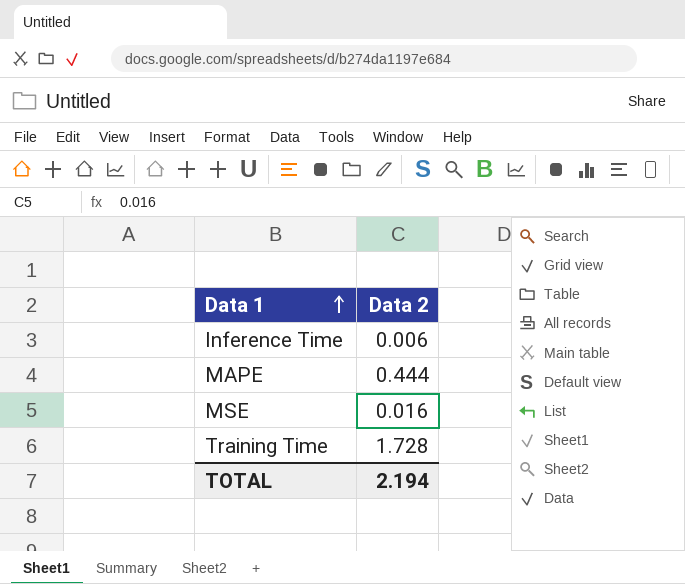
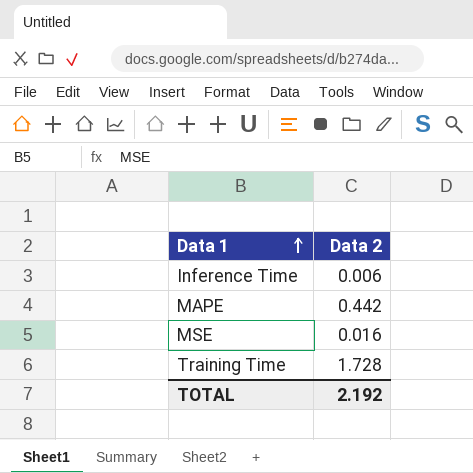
MAPE | Data 2: 0.444 -> 0.442
TOTAL | Data 2: 2.194 -> 2.192

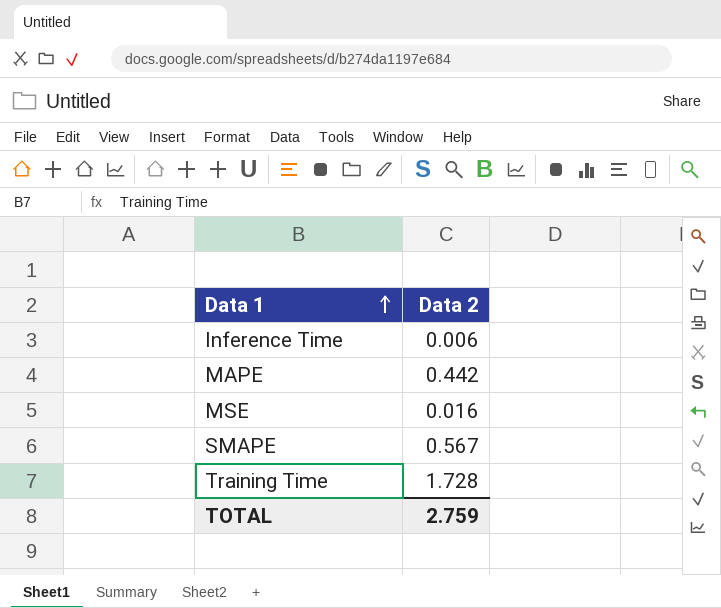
row SMAPE: none -> 0.567
TOTAL | Data 2: 2.192 -> 2.759

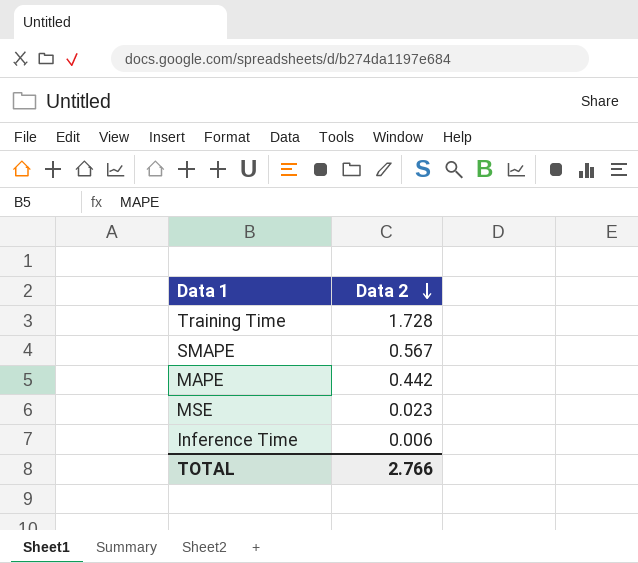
row order: Data 1 ascending -> Data 2 descending
MSE | Data 2: 0.016 -> 0.023
TOTAL | Data 2: 2.759 -> 2.766

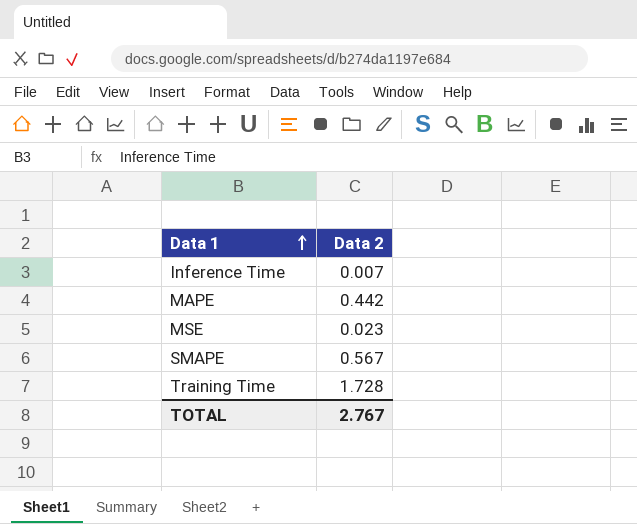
row order: Data 2 descending -> Data 1 ascending
Inference Time | Data 2: 0.006 -> 0.007
TOTAL | Data 2: 2.766 -> 2.767

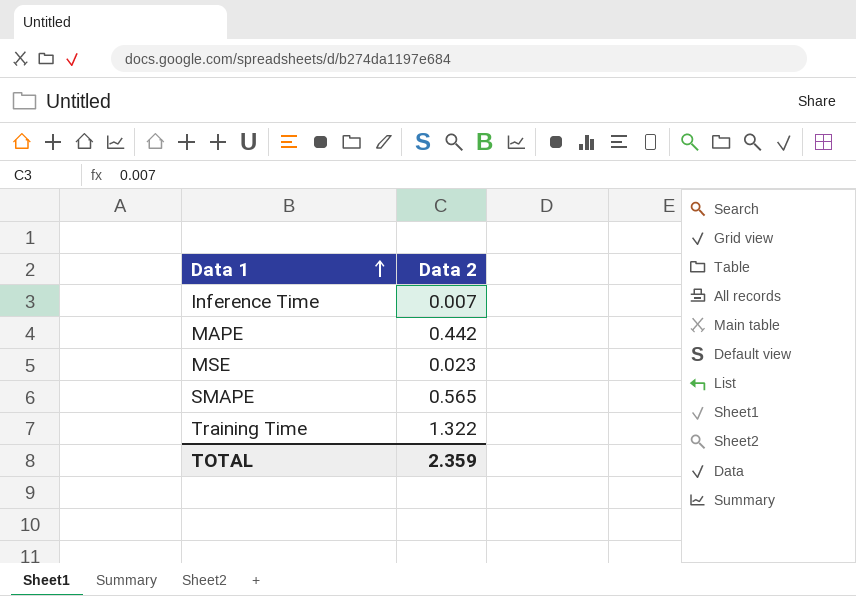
SMAPE | Data 2: 0.567 -> 0.565
Training Time | Data 2: 1.728 -> 1.322
TOTAL | Data 2: 2.767 -> 2.359

